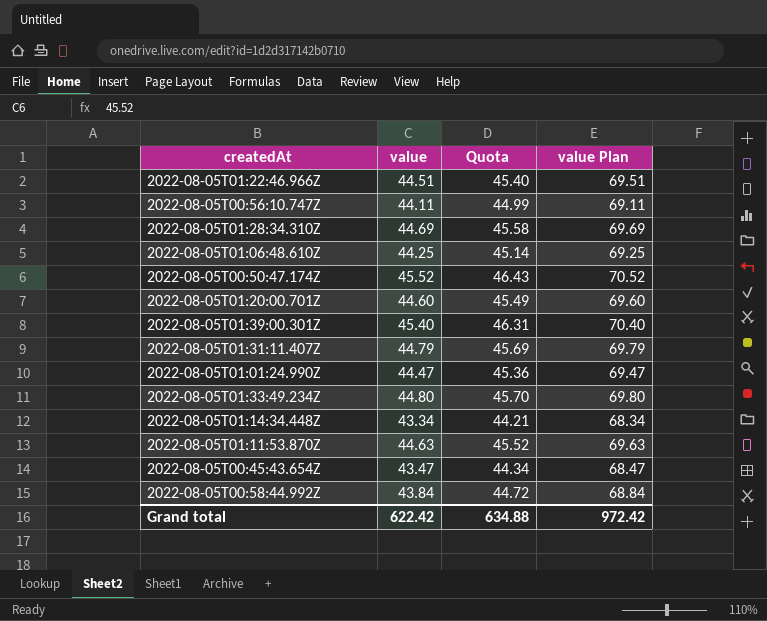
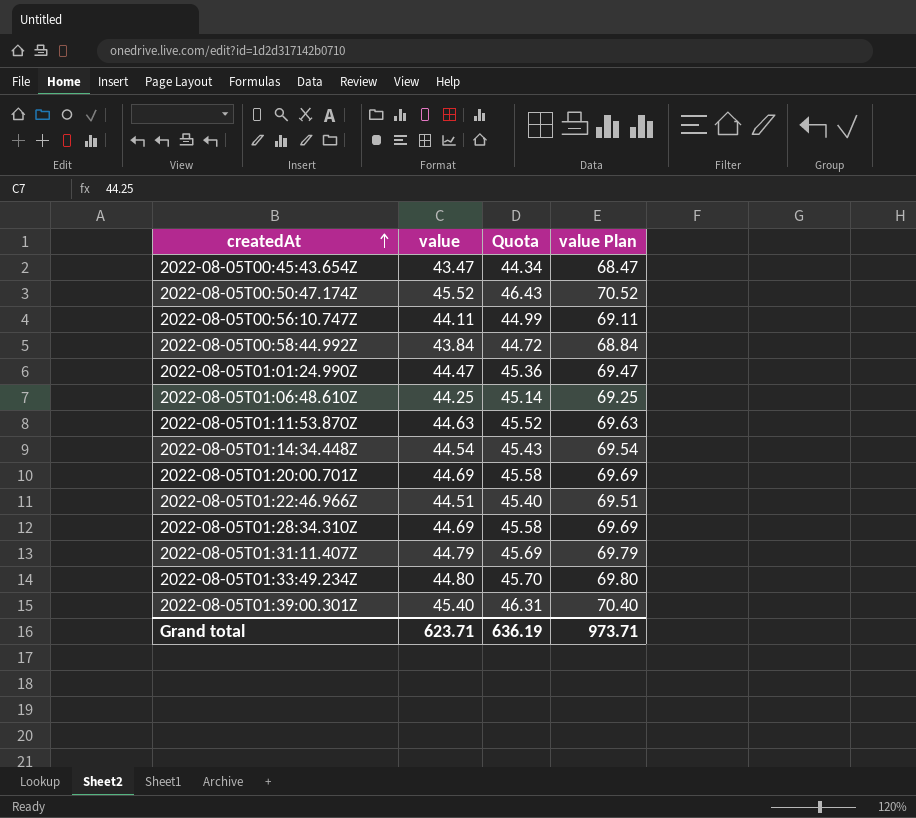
row order: none -> createdAt ascending
2022-08-05T01:14:34.448Z | value: 43.34 -> 44.54
2022-08-05T01:14:34.448Z | Quota: 44.21 -> 45.43
2022-08-05T01:14:34.448Z | value Plan: 68.34 -> 69.54
2022-08-05T01:20:00.701Z | value: 44.60 -> 44.69
2022-08-05T01:20:00.701Z | Quota: 45.49 -> 45.58
2022-08-05T01:20:00.701Z | value Plan: 69.60 -> 69.69
Grand total | value: 622.42 -> 623.71
Grand total | Quota: 634.88 -> 636.19
Grand total | value Plan: 972.42 -> 973.71

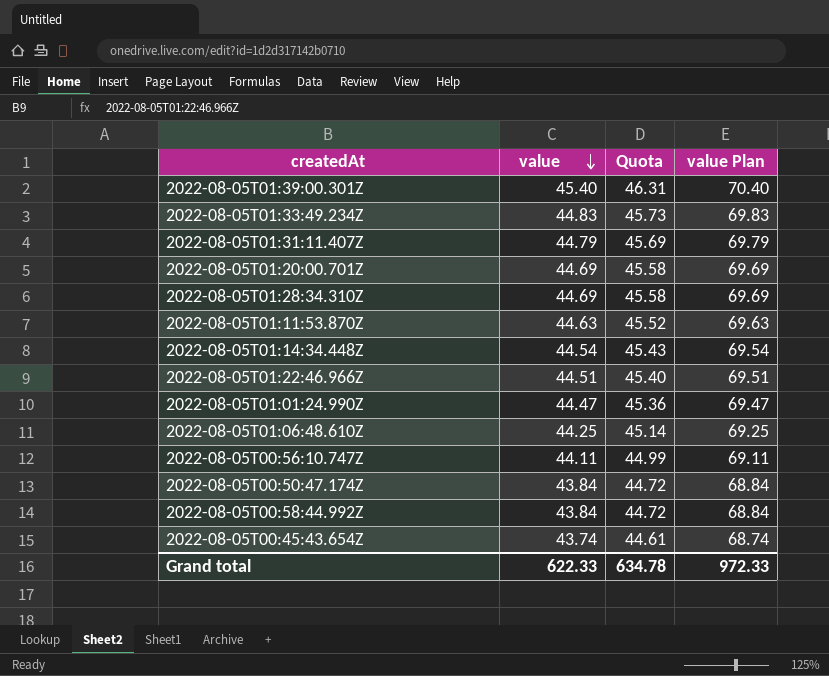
row order: createdAt ascending -> value descending
2022-08-05T01:33:49.234Z | value: 44.80 -> 44.83
2022-08-05T01:33:49.234Z | Quota: 45.70 -> 45.73
2022-08-05T01:33:49.234Z | value Plan: 69.80 -> 69.83
2022-08-05T00:50:47.174Z | value: 45.52 -> 43.84
2022-08-05T00:50:47.174Z | Quota: 46.43 -> 44.72
2022-08-05T00:50:47.174Z | value Plan: 70.52 -> 68.84
2022-08-05T00:45:43.654Z | value: 43.47 -> 43.74
2022-08-05T00:45:43.654Z | Quota: 44.34 -> 44.61
2022-08-05T00:45:43.654Z | value Plan: 68.47 -> 68.74
Grand total | value: 623.71 -> 622.33
Grand total | Quota: 636.19 -> 634.78
Grand total | value Plan: 973.71 -> 972.33

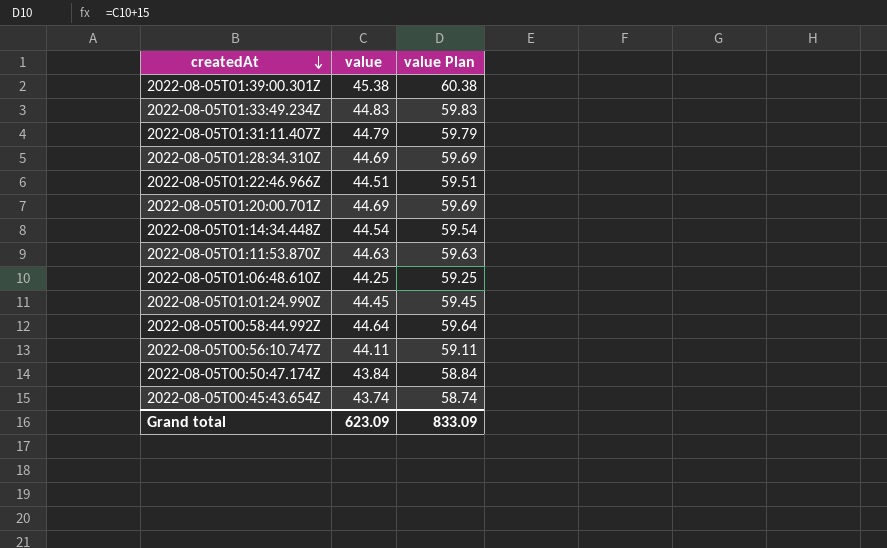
row order: value descending -> createdAt descending
column Quota | formula: [value] * 1.02 -> none
column value Plan | formula: [value] + 25 -> [value] + 15
2022-08-05T01:39:00.301Z | value: 45.40 -> 45.38
2022-08-05T01:01:24.990Z | value: 44.47 -> 44.45
2022-08-05T00:58:44.992Z | value: 43.84 -> 44.64
Grand total | value: 622.33 -> 623.09
Grand total | value Plan: 972.33 -> 833.09

